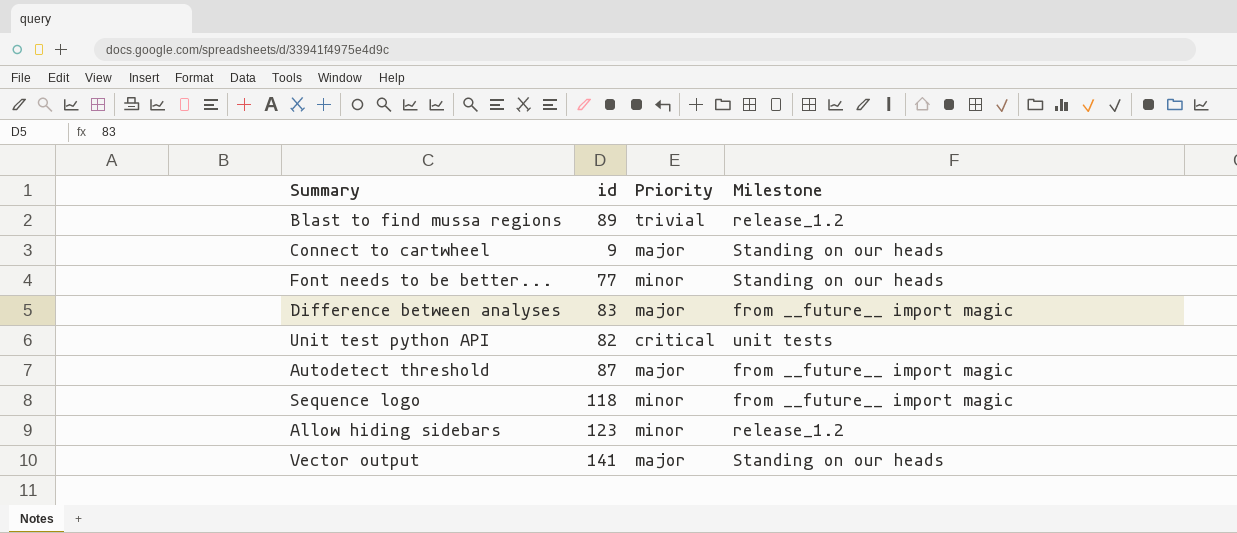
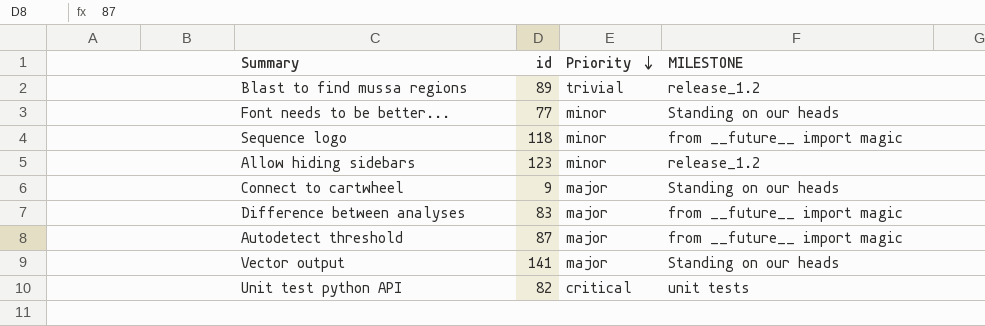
row order: none -> Priority descending
column name: Milestone -> MILESTONE

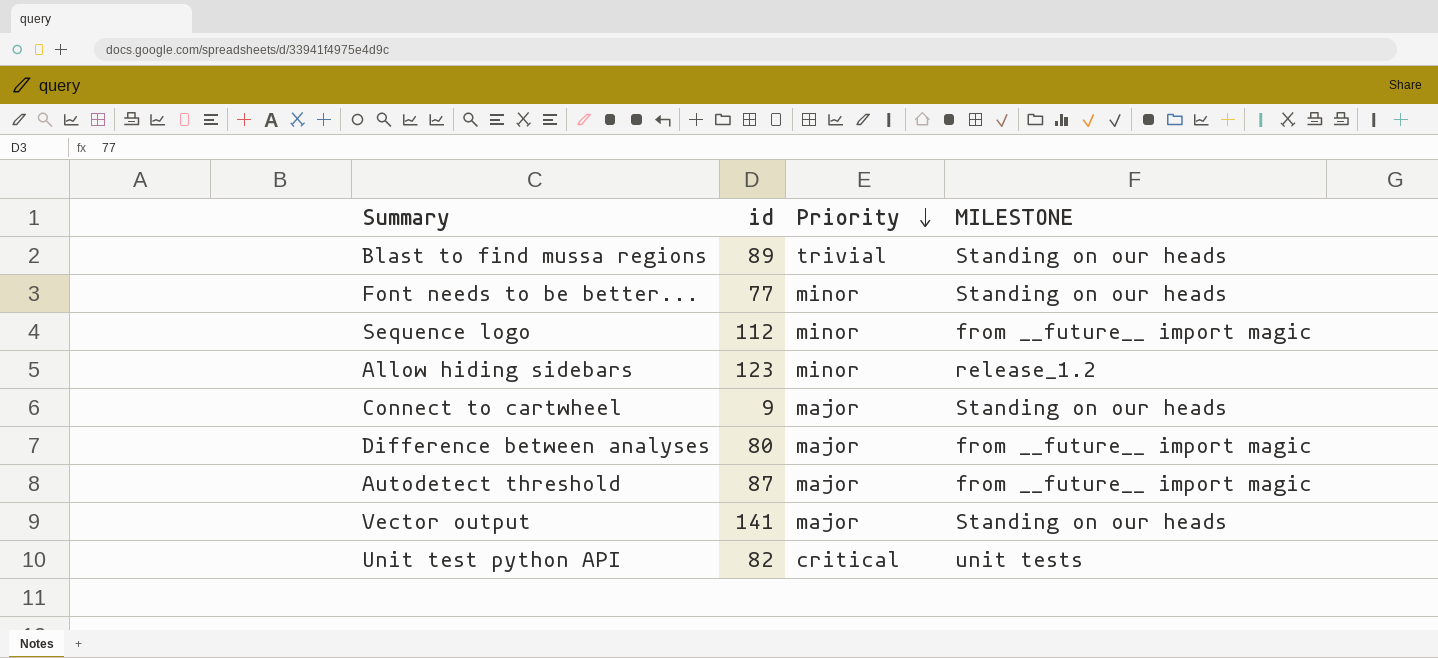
Blast to find mussa regions | MILESTONE: release_1.2 -> Standing on our heads
Sequence logo | id: 118 -> 112
Difference between analyses | id: 83 -> 80

